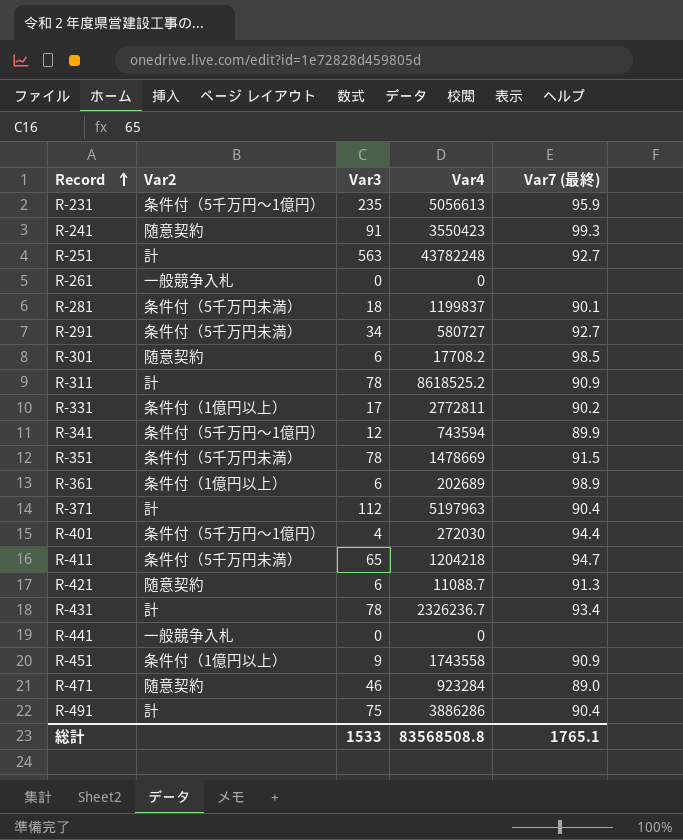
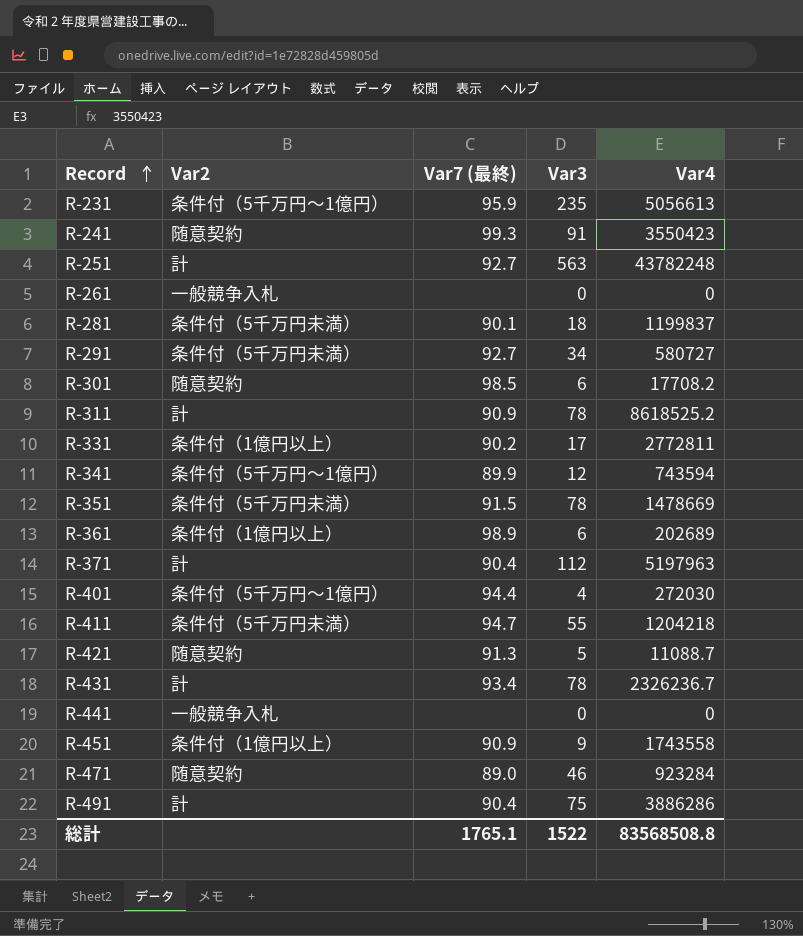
column Var7 (最終) | position: 5 -> 3
R-411 | Var3: 65 -> 55
R-421 | Var3: 6 -> 5
総計 | Var3: 1533 -> 1522

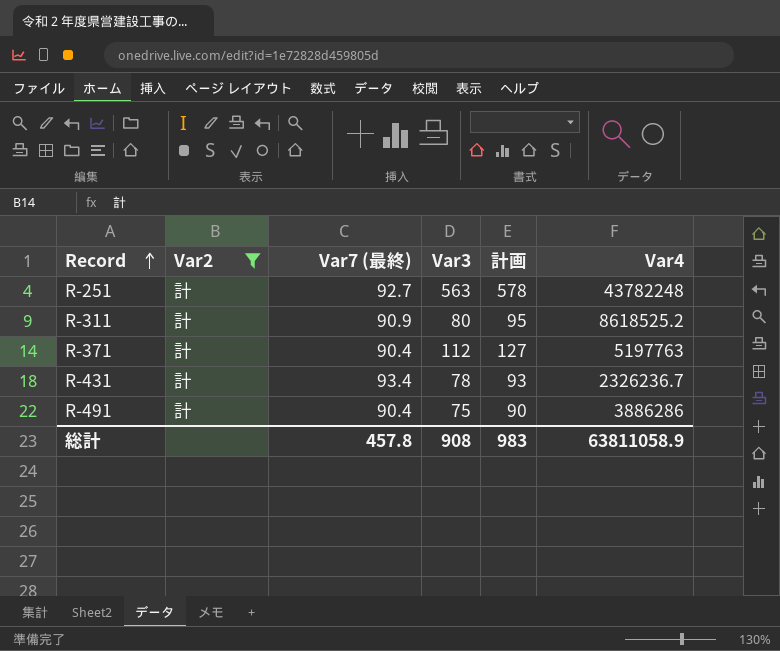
filter: none -> Var2 = 計
column 計画 | formula: none -> [Var3] + 15
R-311 | Var3: 78 -> 80
R-371 | Var4: 5197963 -> 5197763
総計 | Var7 (最終): 1765.1 -> 457.8
総計 | Var3: 1522 -> 908
総計 | Var4: 83568508.8 -> 63811058.9

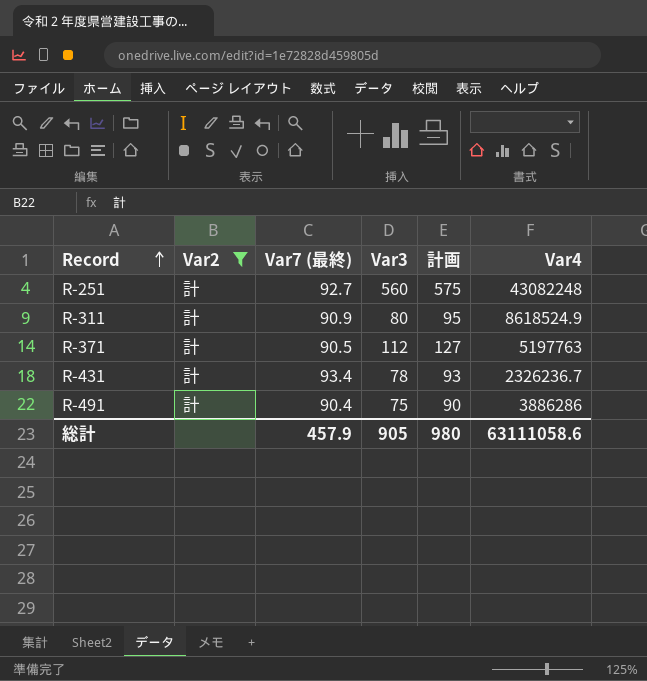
R-251 | Var3: 563 -> 560
R-251 | 計画: 578 -> 575
R-251 | Var4: 43782248 -> 43082248
R-311 | Var4: 8618525.2 -> 8618524.9
R-371 | Var7 (最終): 90.4 -> 90.5
総計 | Var7 (最終): 457.8 -> 457.9
総計 | Var3: 908 -> 905
総計 | 計画: 983 -> 980
総計 | Var4: 63811058.9 -> 63111058.6

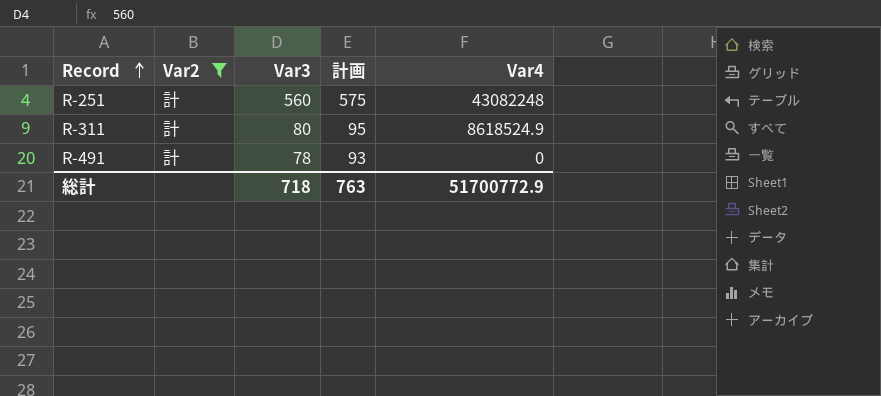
column Var7 (最終) | position: 3 -> none
row R-371: 計 | 90.5 | 112 | 127 | 5197763 -> none
row R-431: 計 | 93.4 | 78 | 93 | 2326236.7 -> none
R-491 | Var3: 75 -> 78
R-491 | 計画: 90 -> 93
R-491 | Var4: 3886286 -> 0
総計 | Var3: 905 -> 718
総計 | 計画: 980 -> 763
総計 | Var4: 63111058.6 -> 51700772.9

